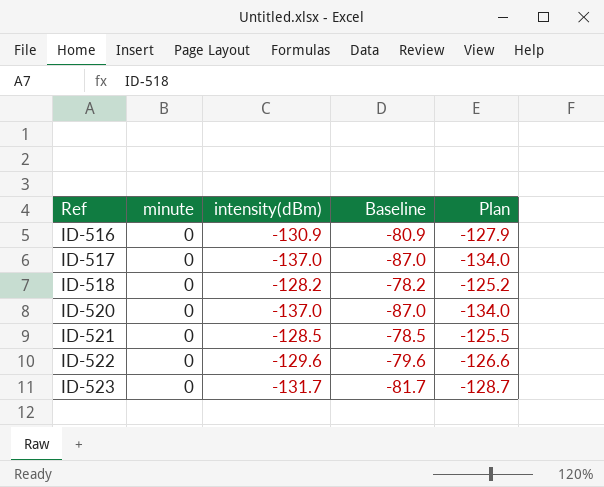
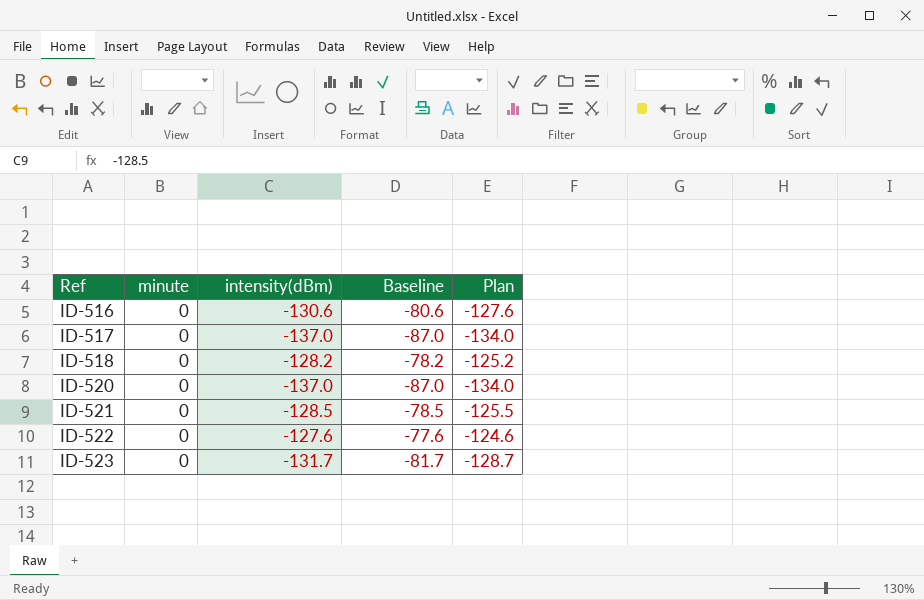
ID-516 | intensity(dBm): -130.9 -> -130.6
ID-516 | Baseline: -80.9 -> -80.6
ID-516 | Plan: -127.9 -> -127.6
ID-522 | intensity(dBm): -129.6 -> -127.6
ID-522 | Baseline: -79.6 -> -77.6
ID-522 | Plan: -126.6 -> -124.6

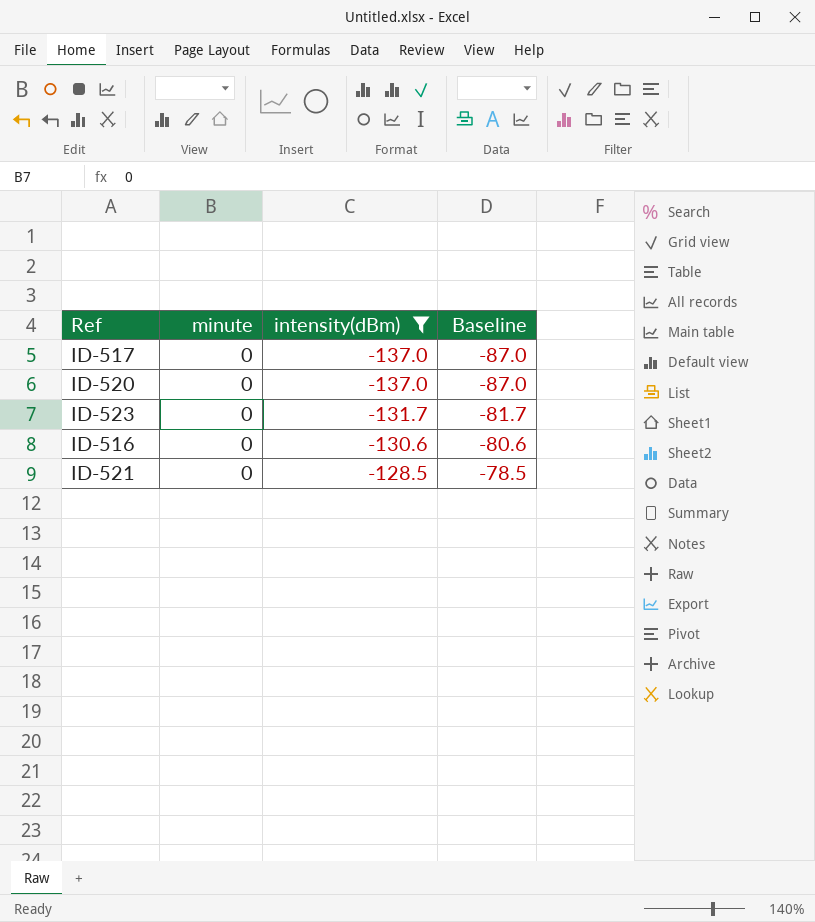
filter: none -> intensity(dBm) <= -128.5
row order: Ref ascending -> intensity(dBm) ascending
column Plan | formula: [intensity(dBm)] + 3 -> none

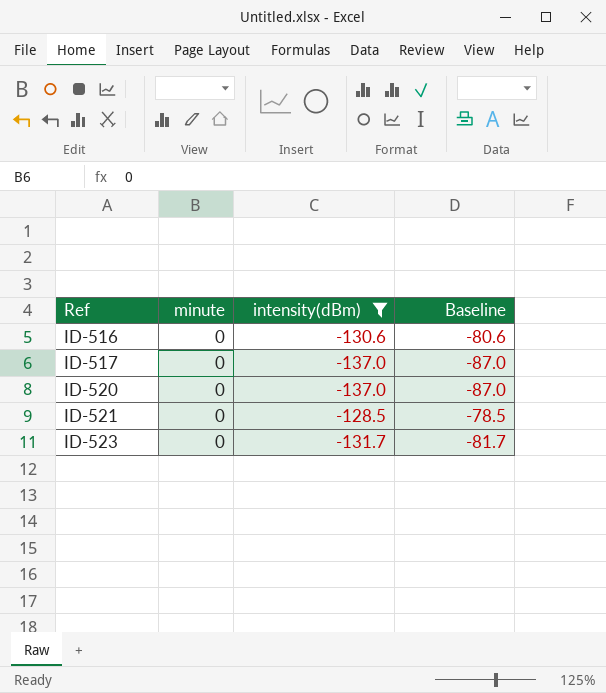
row order: intensity(dBm) ascending -> Ref ascending

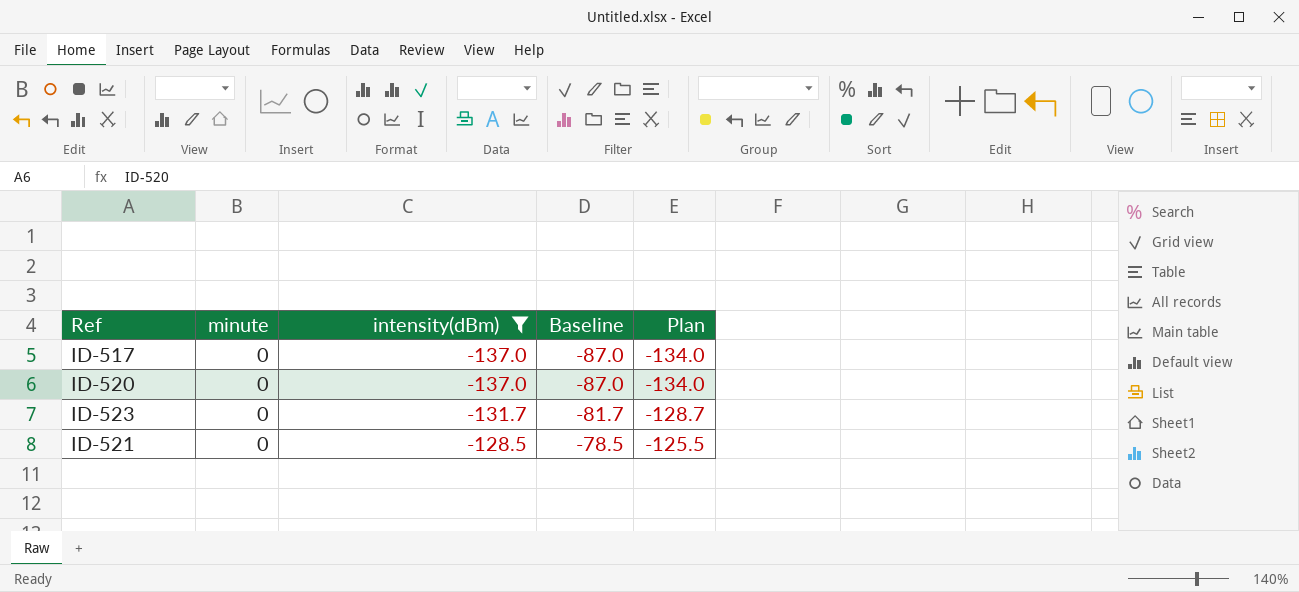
row order: Ref ascending -> intensity(dBm) ascending
column Plan | formula: none -> [intensity(dBm)] + 3
row ID-516: 0 | -130.6 | -80.6 -> none

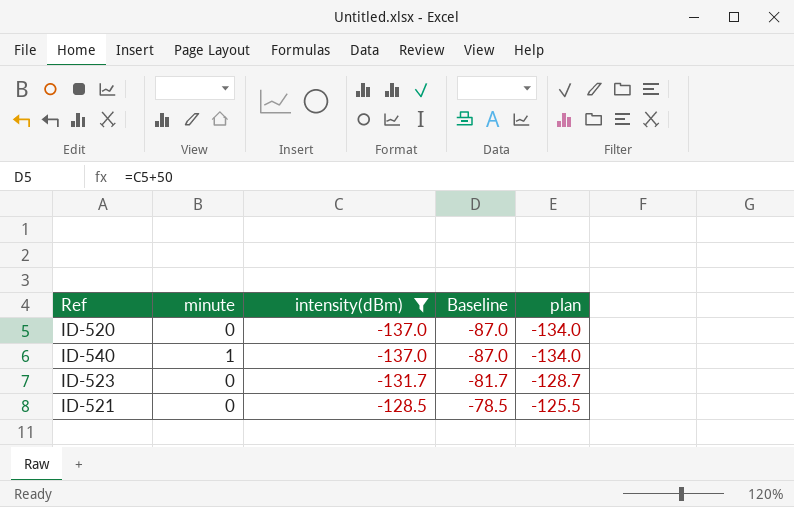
column name: Plan -> plan
row ID-517: 0 | -137.0 | -87.0 | -134.0 -> none
row ID-540: none -> 1 | -137.0 | -87.0 | -134.0

